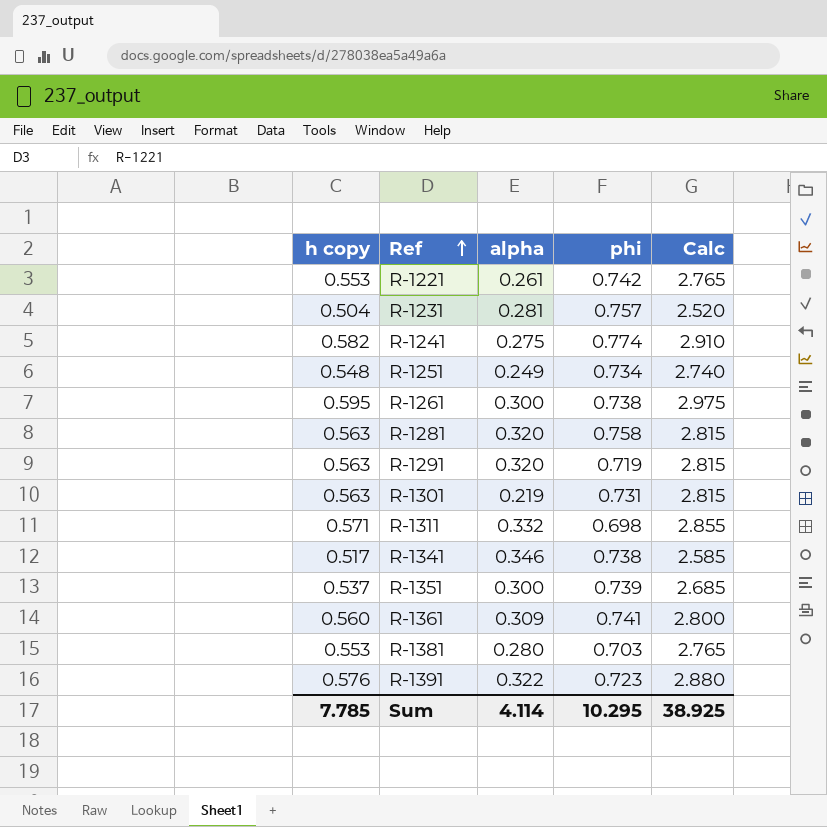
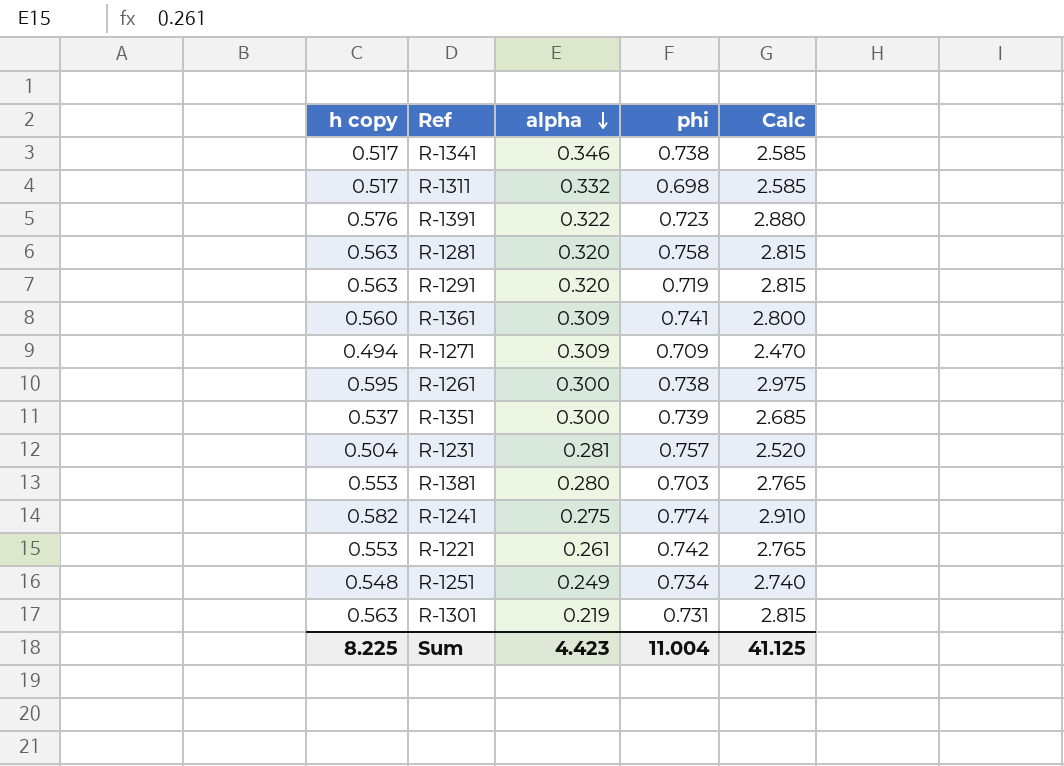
row order: Ref ascending -> alpha descending
R-1311 | h copy: 0.571 -> 0.517
R-1311 | Calc: 2.855 -> 2.585
row R-1271: none -> 0.494 | 0.309 | 0.709 | 2.470
Sum | h copy: 7.785 -> 8.225
Sum | alpha: 4.114 -> 4.423
Sum | phi: 10.295 -> 11.004
Sum | Calc: 38.925 -> 41.125

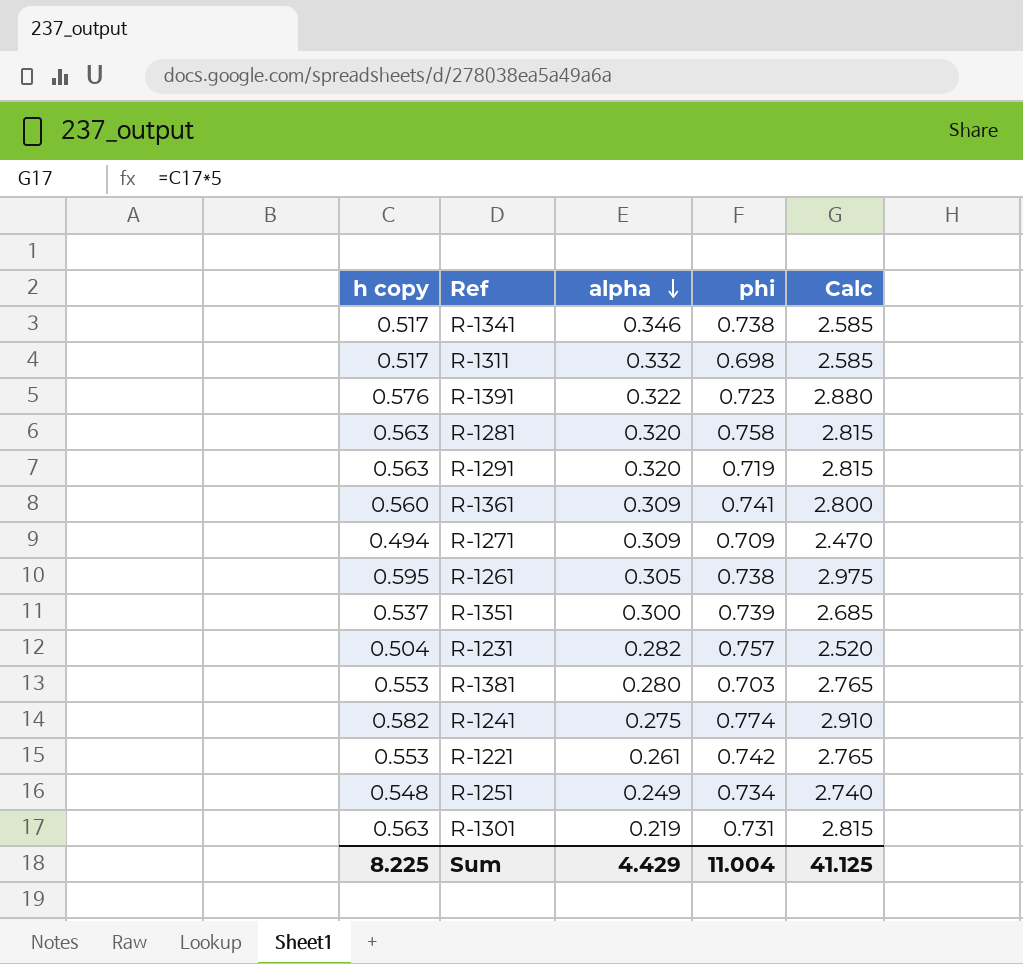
R-1261 | alpha: 0.300 -> 0.305
R-1231 | alpha: 0.281 -> 0.282
Sum | alpha: 4.423 -> 4.429

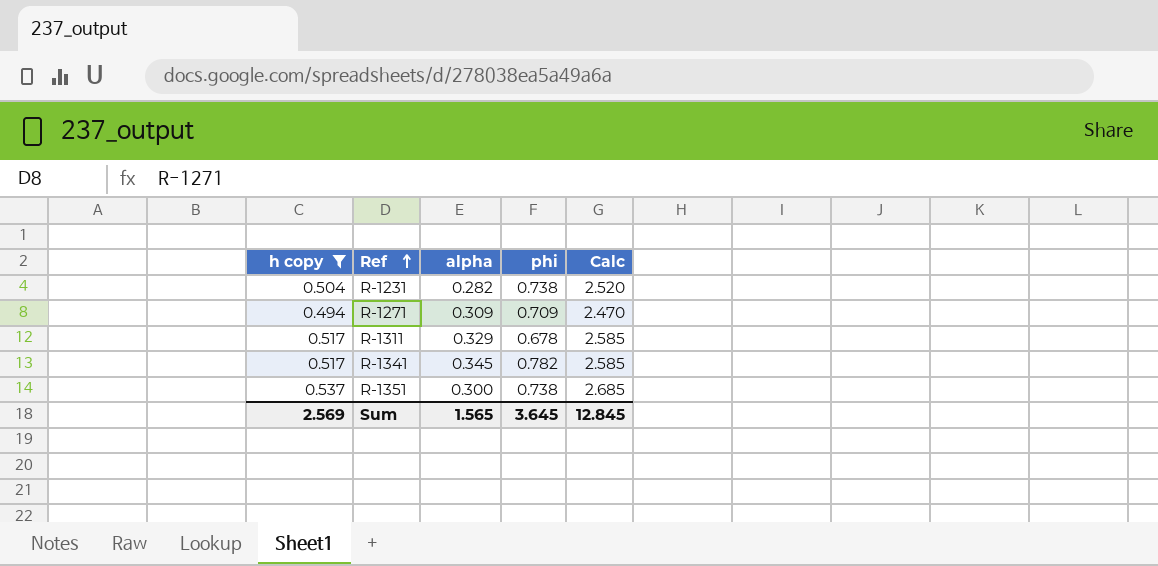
filter: none -> h copy <= 0.537
row order: alpha descending -> Ref ascending
R-1231 | phi: 0.757 -> 0.738
R-1311 | alpha: 0.332 -> 0.329
R-1311 | phi: 0.698 -> 0.678
R-1341 | alpha: 0.346 -> 0.345
R-1341 | phi: 0.738 -> 0.782
R-1351 | phi: 0.739 -> 0.738
Sum | h copy: 8.225 -> 2.569
Sum | alpha: 4.429 -> 1.565
Sum | phi: 11.004 -> 3.645
Sum | Calc: 41.125 -> 12.845

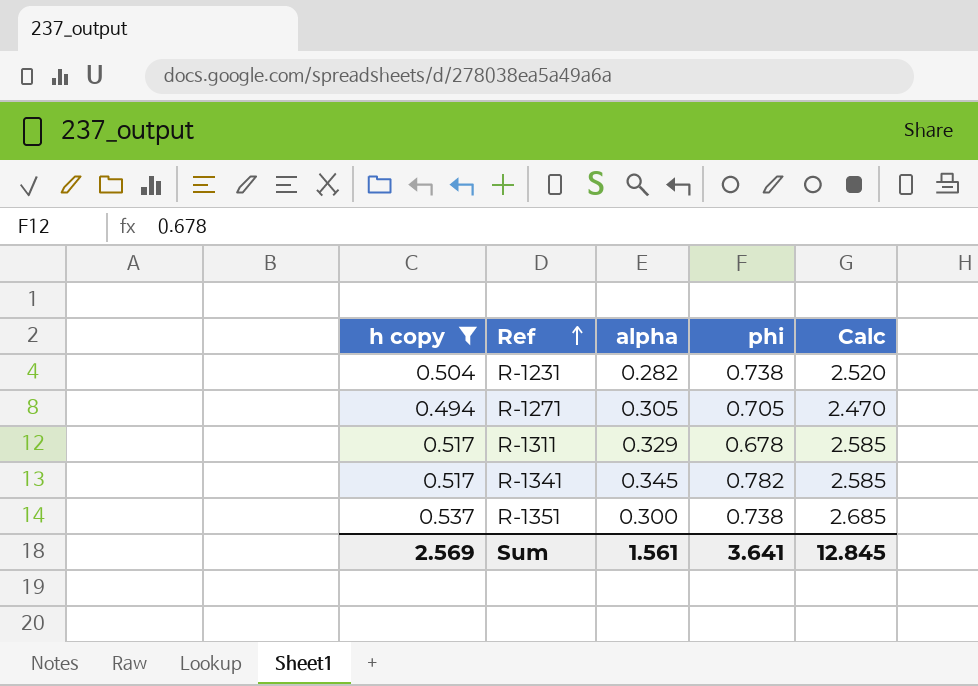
R-1271 | alpha: 0.309 -> 0.305
R-1271 | phi: 0.709 -> 0.705
Sum | alpha: 1.565 -> 1.561
Sum | phi: 3.645 -> 3.641

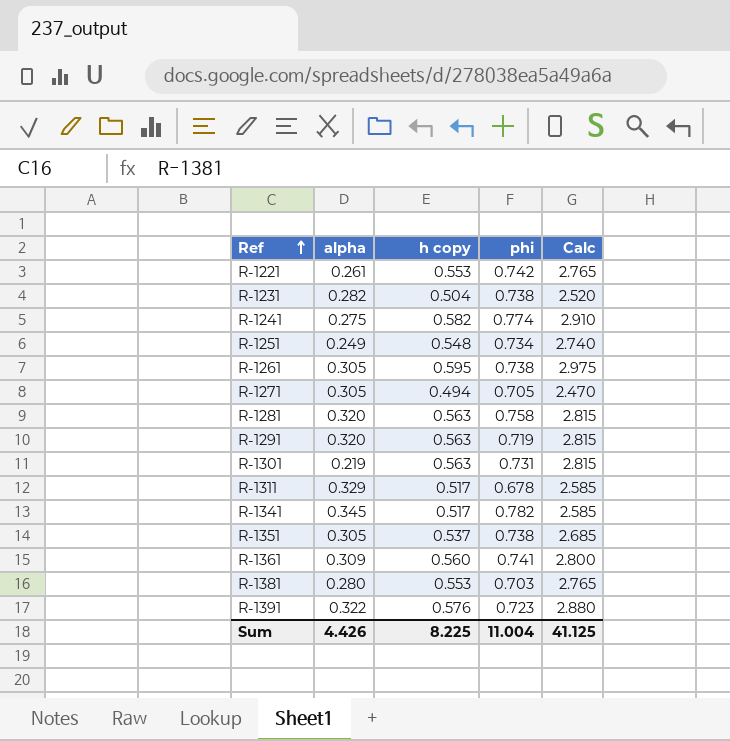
filter: h copy <= 0.537 -> none
column h copy | position: 1 -> 3
R-1351 | alpha: 0.300 -> 0.305
Sum | alpha: 1.561 -> 4.426
Sum | h copy: 2.569 -> 8.225
Sum | phi: 3.641 -> 11.004
Sum | Calc: 12.845 -> 41.125

